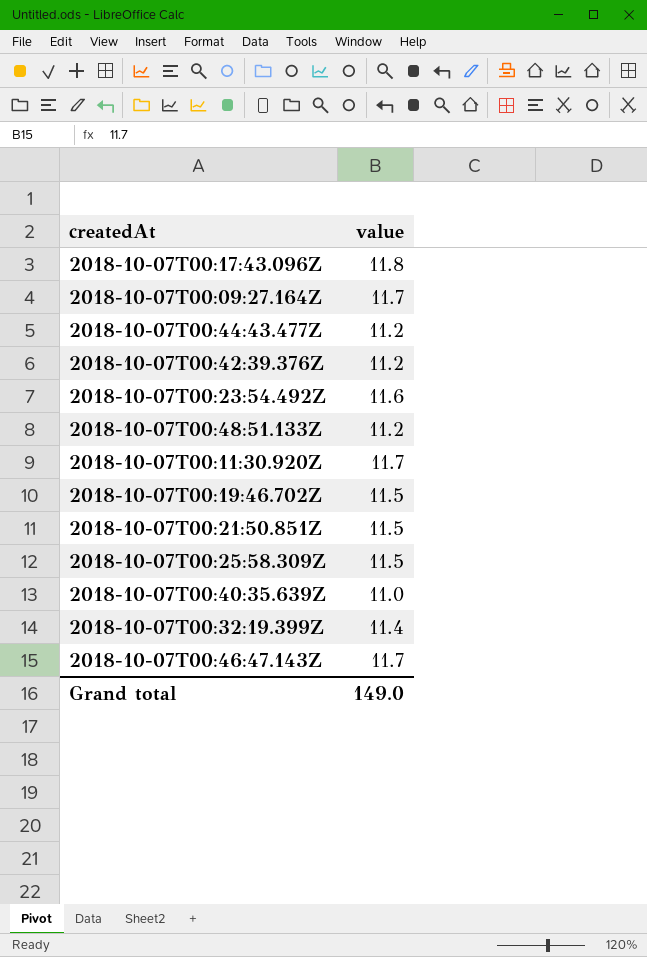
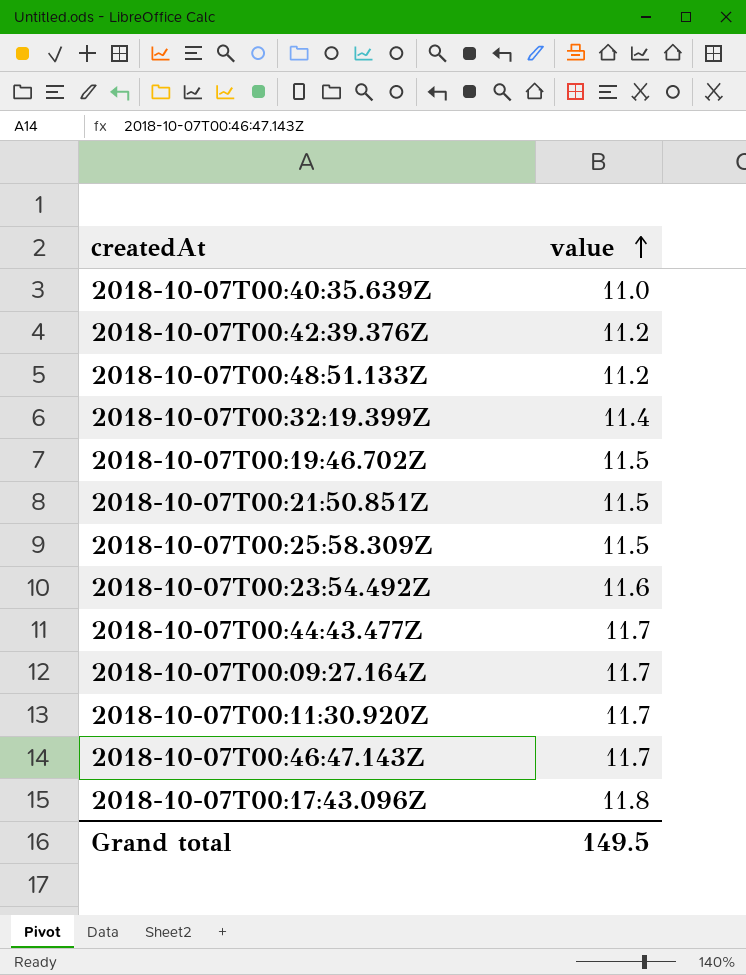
row order: none -> value ascending
2018-10-07T00:44:43.477Z | value: 11.2 -> 11.7
Grand total | value: 149.0 -> 149.5

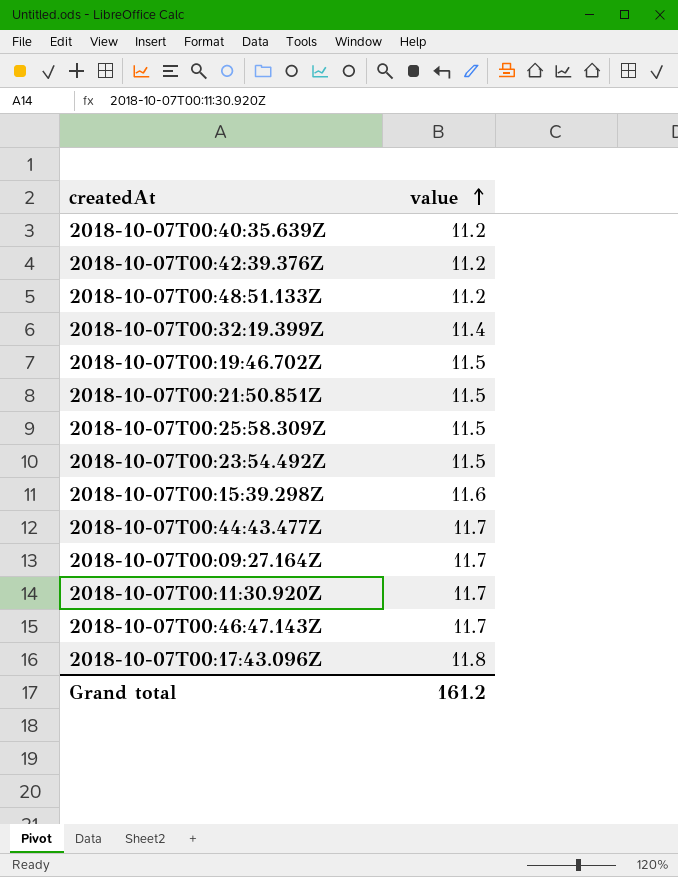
2018-10-07T00:40:35.639Z | value: 11.0 -> 11.2
2018-10-07T00:23:54.492Z | value: 11.6 -> 11.5
row 2018-10-07T00:15:39.298Z: none -> 11.6
Grand total | value: 149.5 -> 161.2

